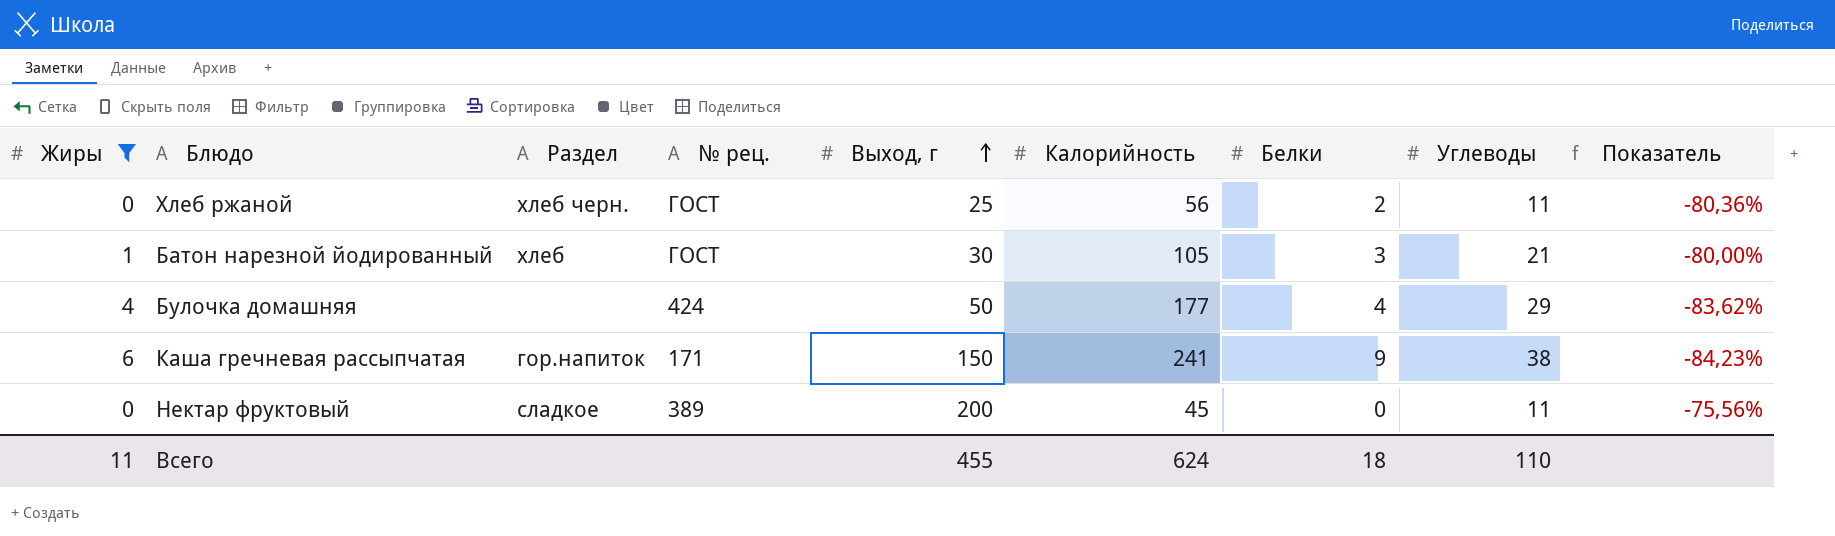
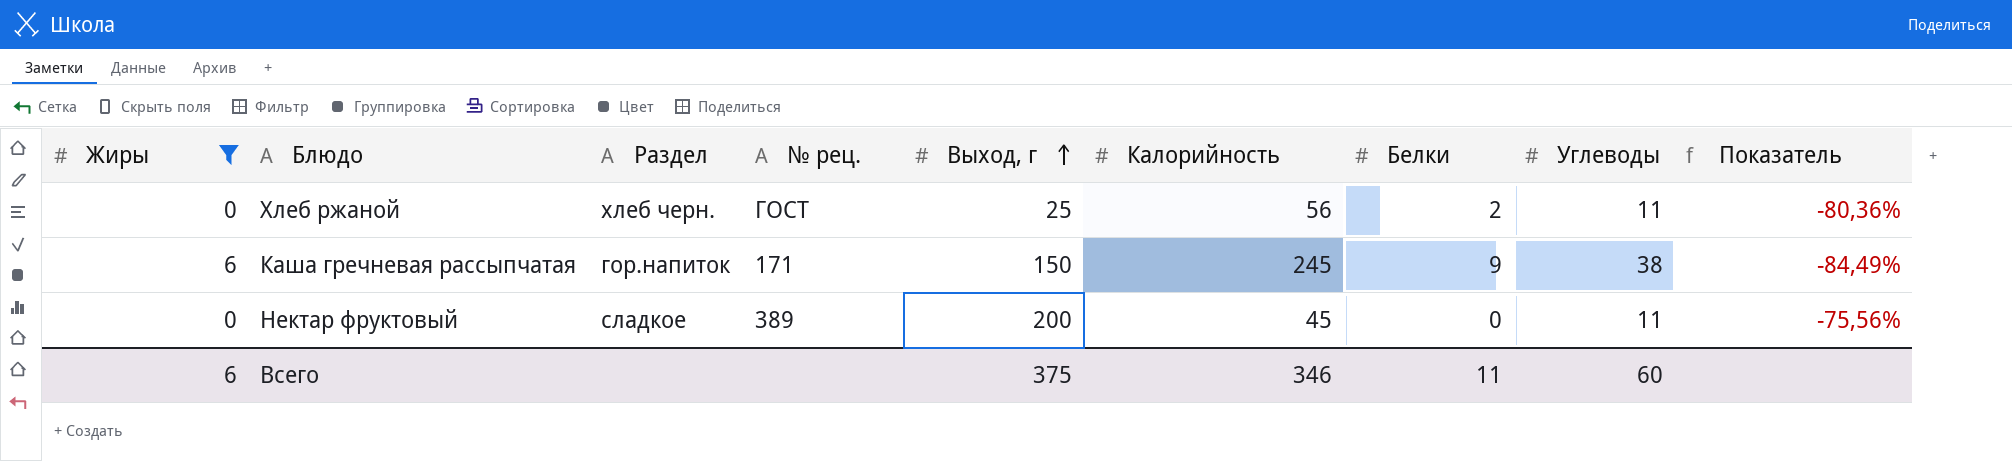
row Батон нарезной йодированный: 1 | хлеб | ГОСТ | 30 | 105 | 3 | 21 | -80,00% -> none
row Булочка домашняя: 4 | none | 424 | 50 | 177 | 4 | 29 | -83,62% -> none
Каша гречневая рассыпчатая | Калорийность: 241 -> 245
Каша гречневая рассыпчатая | Показатель: -84,23% -> -84,49%
Всего | Жиры: 11 -> 6
Всего | Выход, г: 455 -> 375
Всего | Калорийность: 624 -> 346
Всего | Белки: 18 -> 11
Всего | Углеводы: 110 -> 60

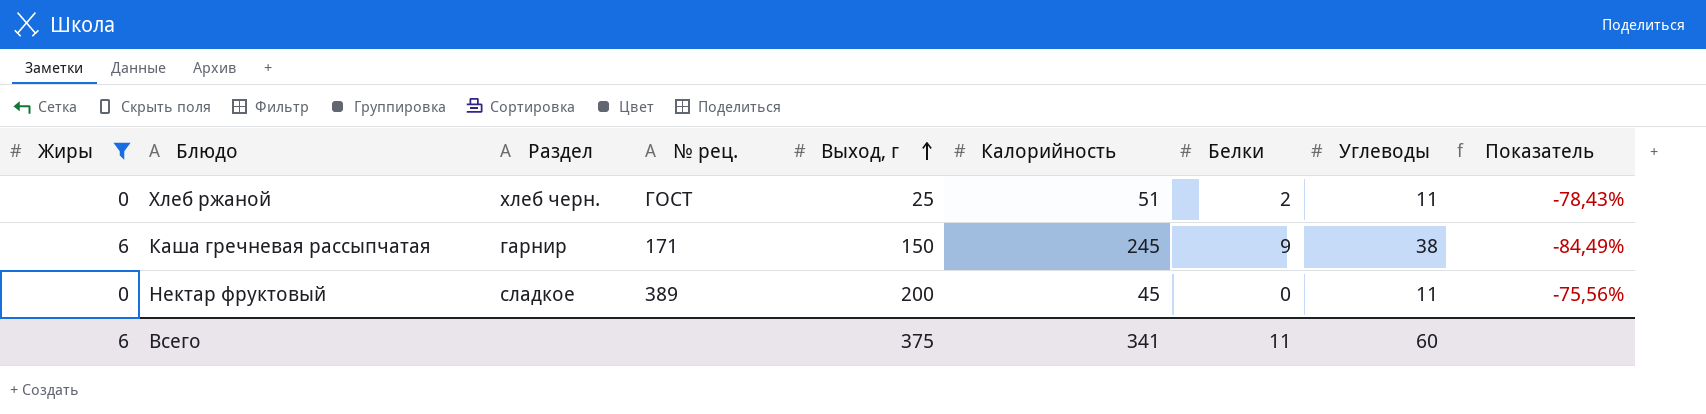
Хлеб ржаной | Калорийность: 56 -> 51
Хлеб ржаной | Показатель: -80,36% -> -78,43%
Каша гречневая рассыпчатая | Раздел: гор.напиток -> гарнир
Всего | Калорийность: 346 -> 341

